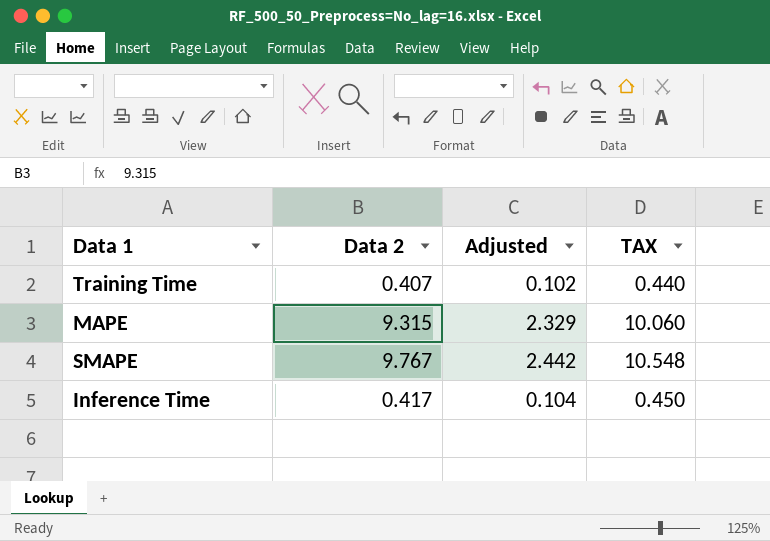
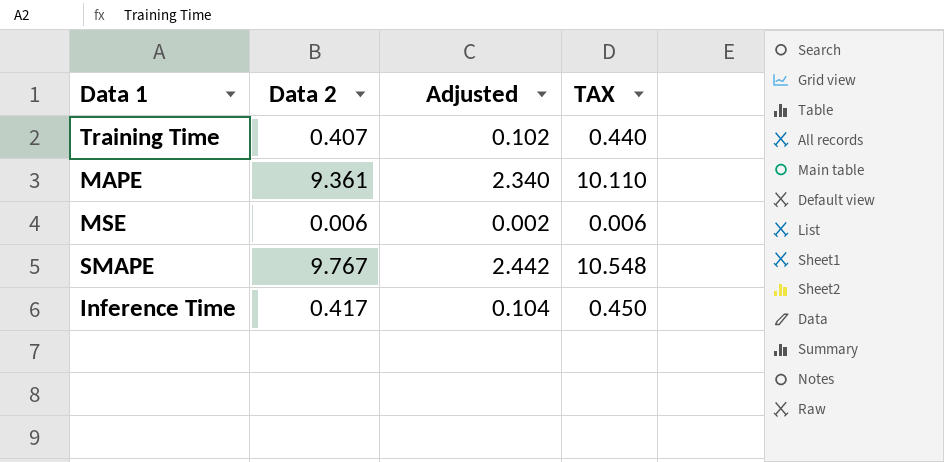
MAPE | Data 2: 9.315 -> 9.361
MAPE | Adjusted: 2.329 -> 2.340
MAPE | TAX: 10.060 -> 10.110
row MSE: none -> 0.006 | 0.002 | 0.006

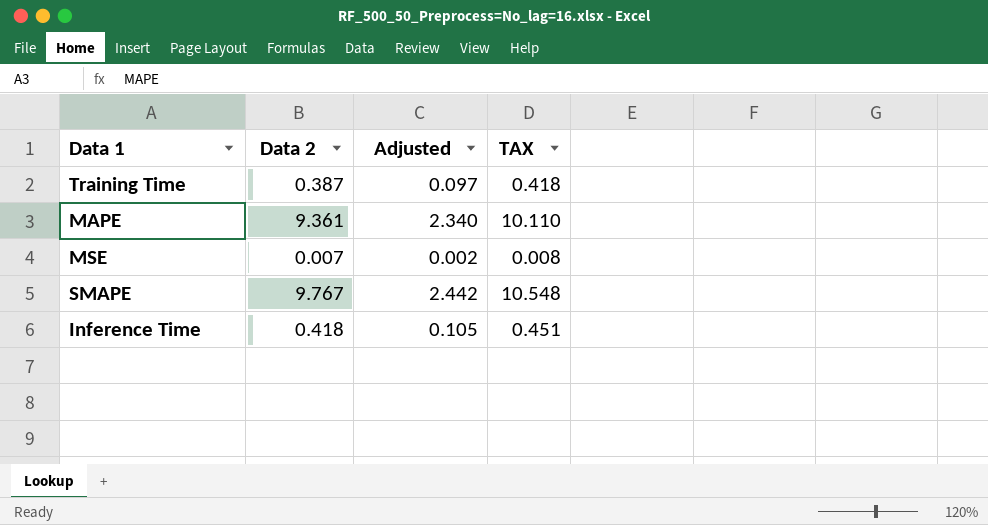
Training Time | Data 2: 0.407 -> 0.387
Training Time | Adjusted: 0.102 -> 0.097
Training Time | TAX: 0.440 -> 0.418
MSE | Data 2: 0.006 -> 0.007
MSE | TAX: 0.006 -> 0.008
Inference Time | Data 2: 0.417 -> 0.418
Inference Time | Adjusted: 0.104 -> 0.105
Inference Time | TAX: 0.450 -> 0.451

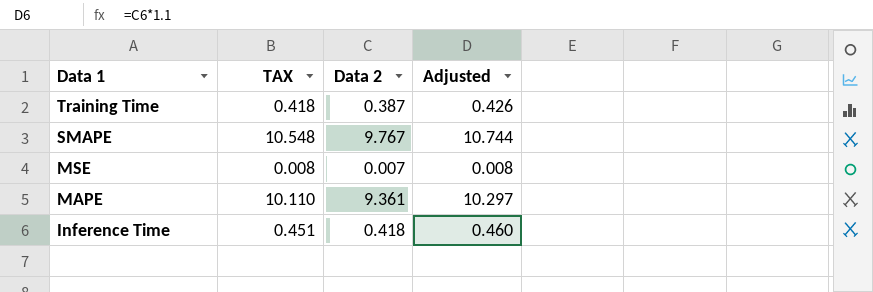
row order: none -> Data 1 descending
column TAX | position: 4 -> 2
column Adjusted | formula: [Data 2] * 0.25 -> [Data 2] * 1.1

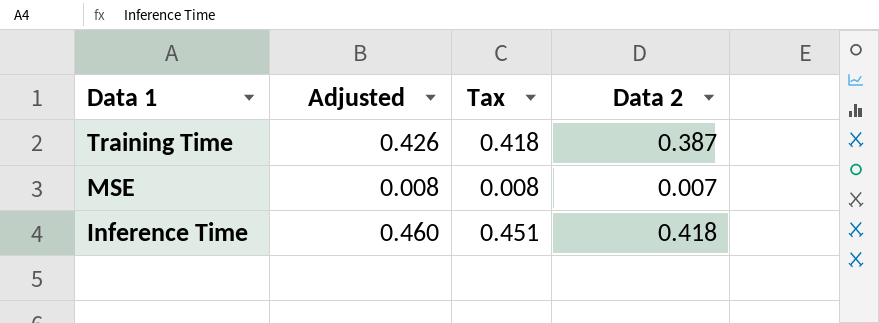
column Adjusted | position: 4 -> 2
column name: TAX -> Tax
row SMAPE: 10.548 | 9.767 | 10.744 -> none
row MAPE: 10.110 | 9.361 | 10.297 -> none

